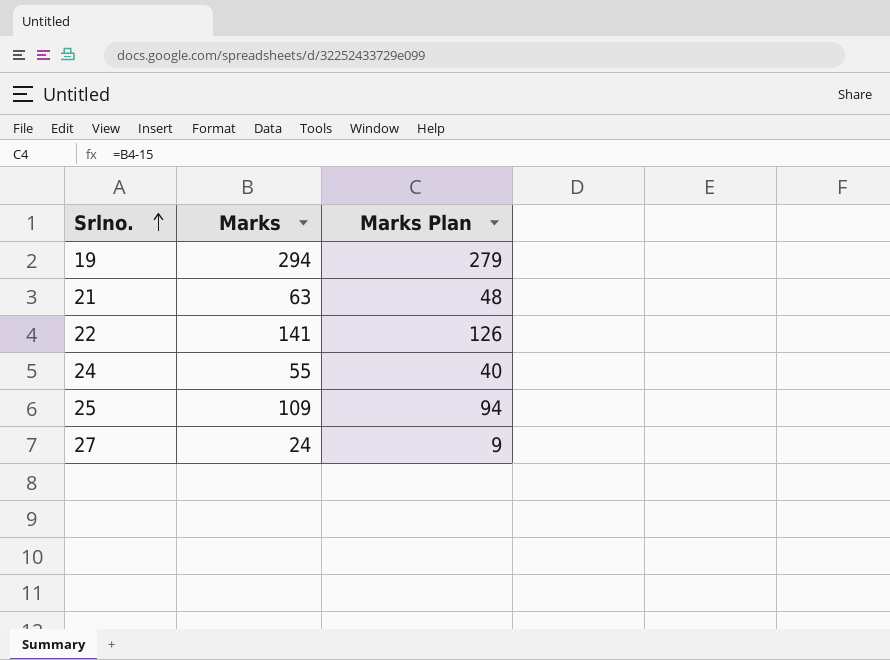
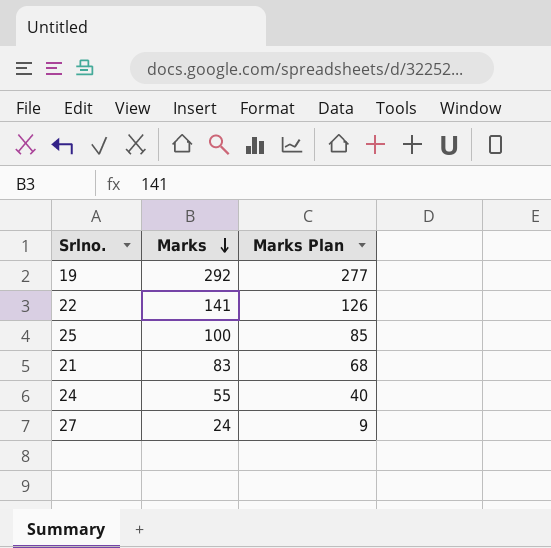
row order: Srlno. ascending -> Marks descending
19 | Marks: 294 -> 292
19 | Marks Plan: 279 -> 277
25 | Marks: 109 -> 100
25 | Marks Plan: 94 -> 85
21 | Marks: 63 -> 83
21 | Marks Plan: 48 -> 68

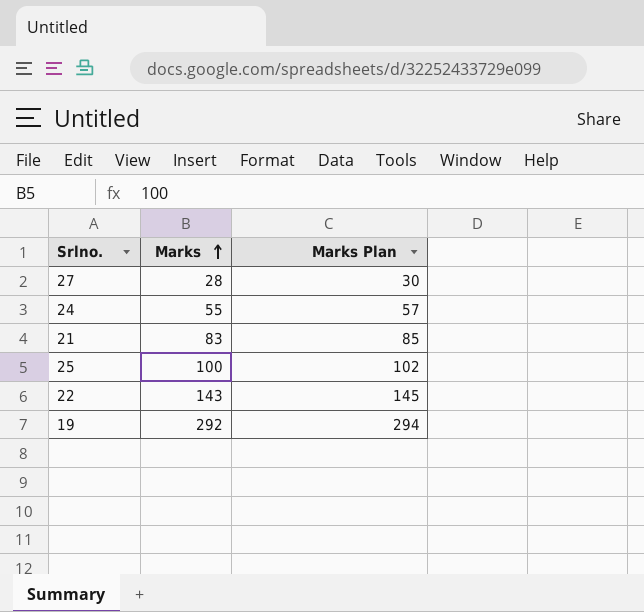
row order: Marks descending -> Marks ascending
column Marks Plan | formula: [Marks] - 15 -> [Marks] + 2
27 | Marks: 24 -> 28
22 | Marks: 141 -> 143

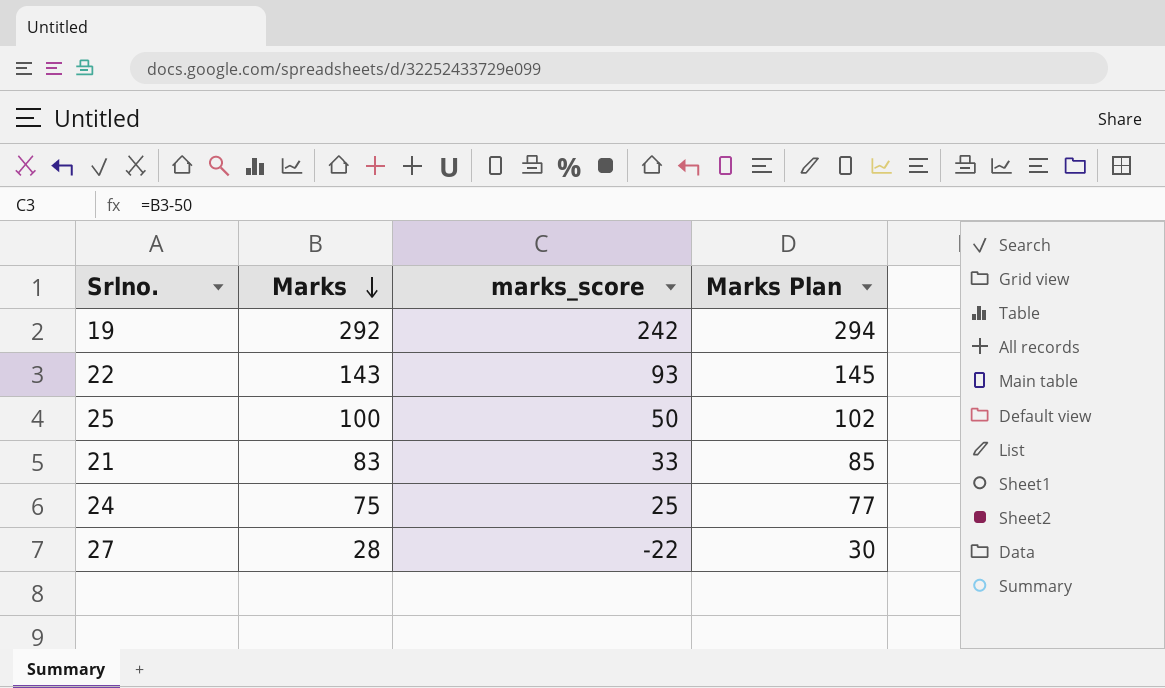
row order: Marks ascending -> Marks descending
column marks_score | formula: none -> [Marks] - 50
24 | Marks: 55 -> 75
24 | Marks Plan: 57 -> 77

